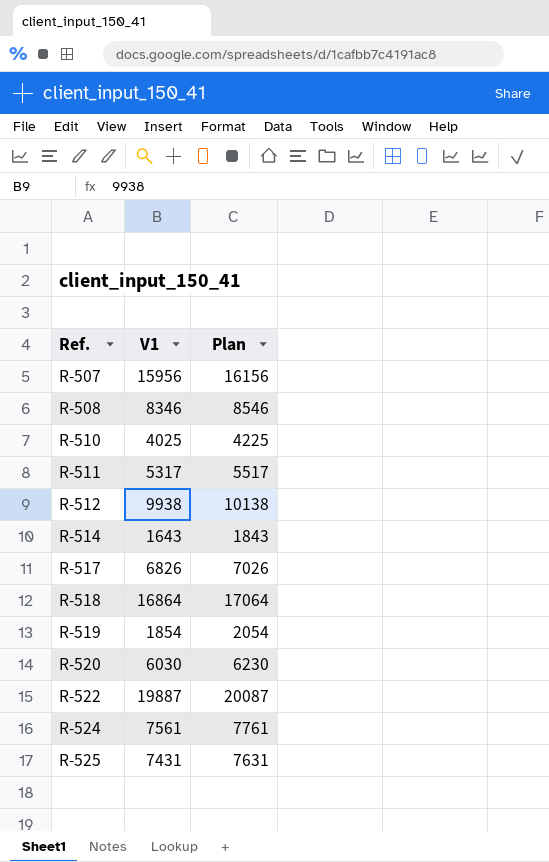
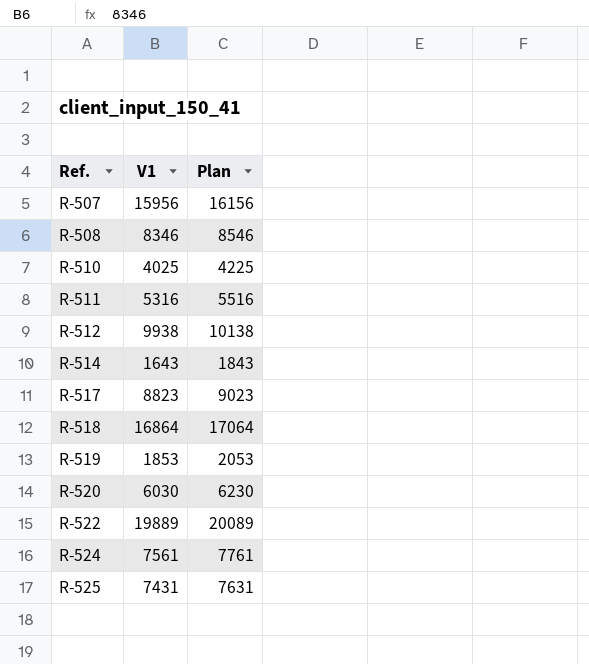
R-511 | V1: 5317 -> 5316
R-511 | Plan: 5517 -> 5516
R-517 | V1: 6826 -> 8823
R-517 | Plan: 7026 -> 9023
R-519 | V1: 1854 -> 1853
R-519 | Plan: 2054 -> 2053
R-522 | V1: 19887 -> 19889
R-522 | Plan: 20087 -> 20089

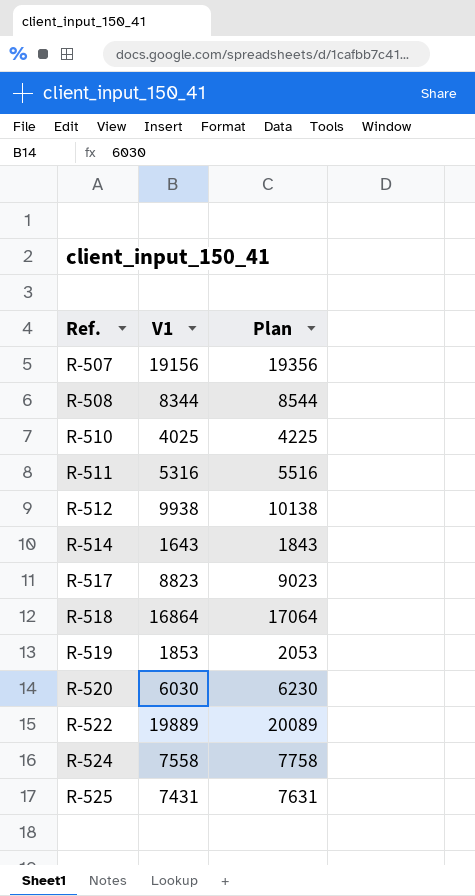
R-507 | V1: 15956 -> 19156
R-507 | Plan: 16156 -> 19356
R-508 | V1: 8346 -> 8344
R-508 | Plan: 8546 -> 8544
R-524 | V1: 7561 -> 7558
R-524 | Plan: 7761 -> 7758

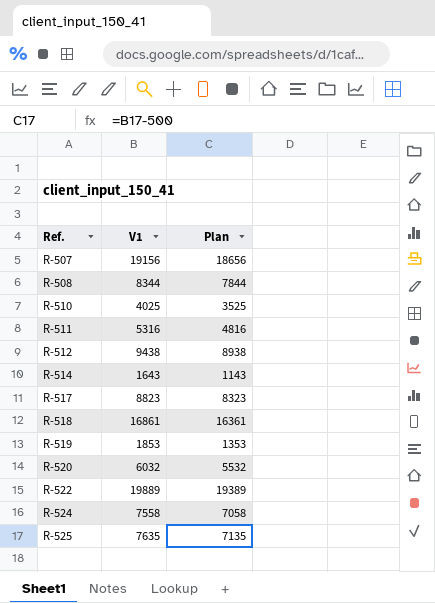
column Plan | formula: [V1] + 200 -> [V1] - 500
R-512 | V1: 9938 -> 9438
R-518 | V1: 16864 -> 16861
R-520 | V1: 6030 -> 6032
R-525 | V1: 7431 -> 7635

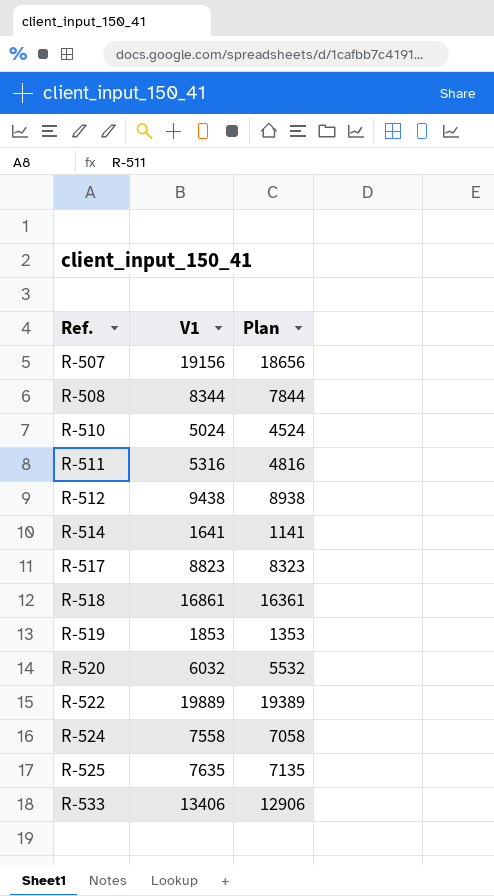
R-510 | V1: 4025 -> 5024
R-510 | Plan: 3525 -> 4524
R-514 | V1: 1643 -> 1641
R-514 | Plan: 1143 -> 1141
row R-533: none -> 13406 | 12906

